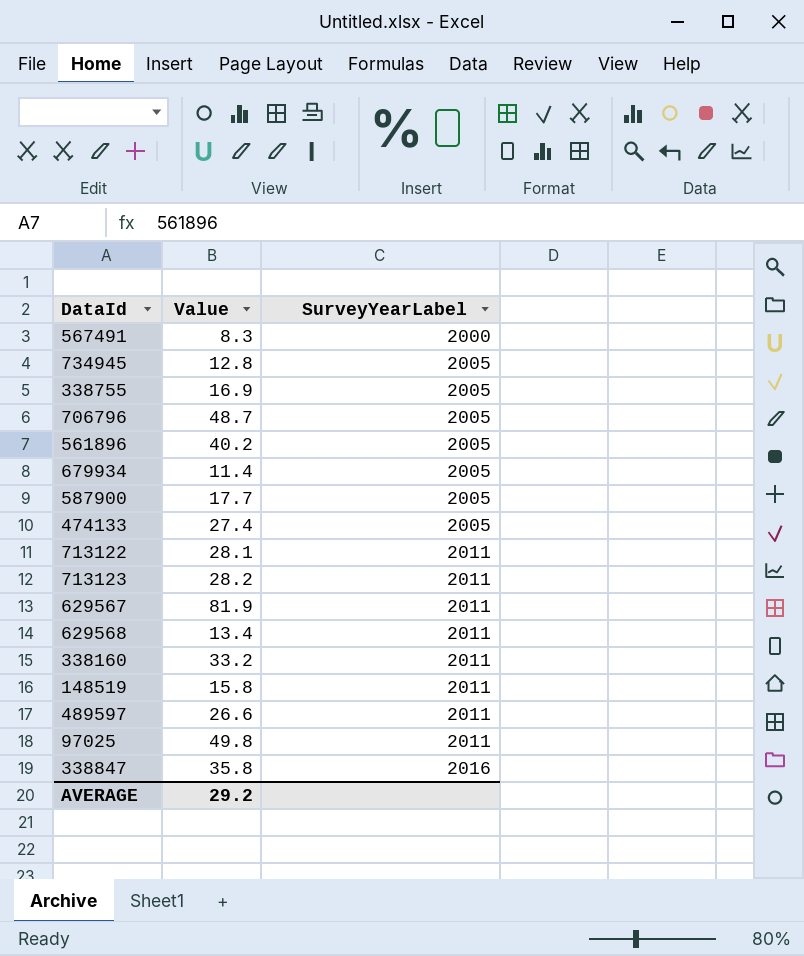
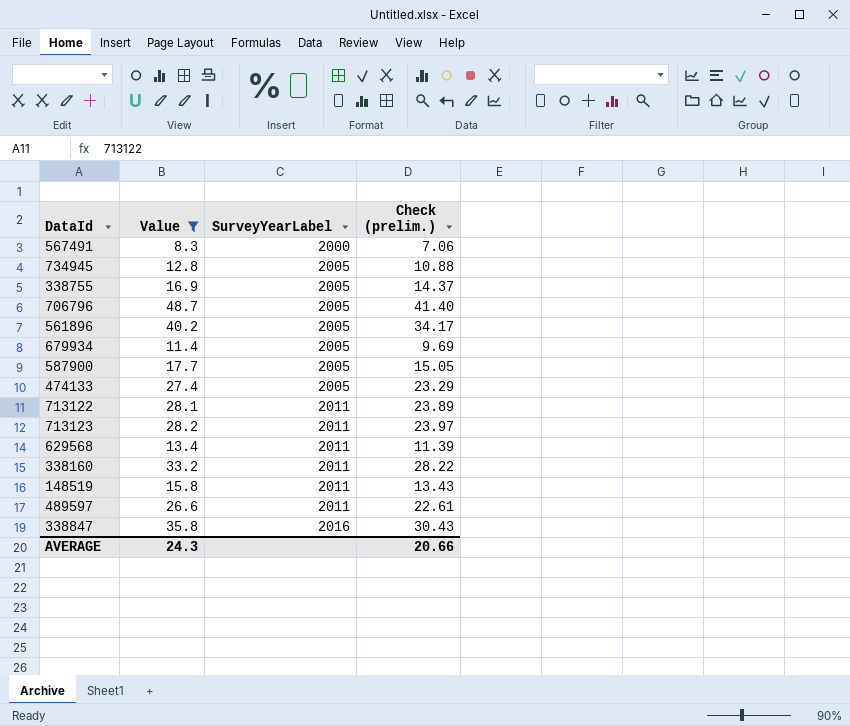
filter: none -> Value <= 48.7
column Check (prelim.) | formula: none -> [Value] * 0.85
AVERAGE | Value: 29.2 -> 24.3

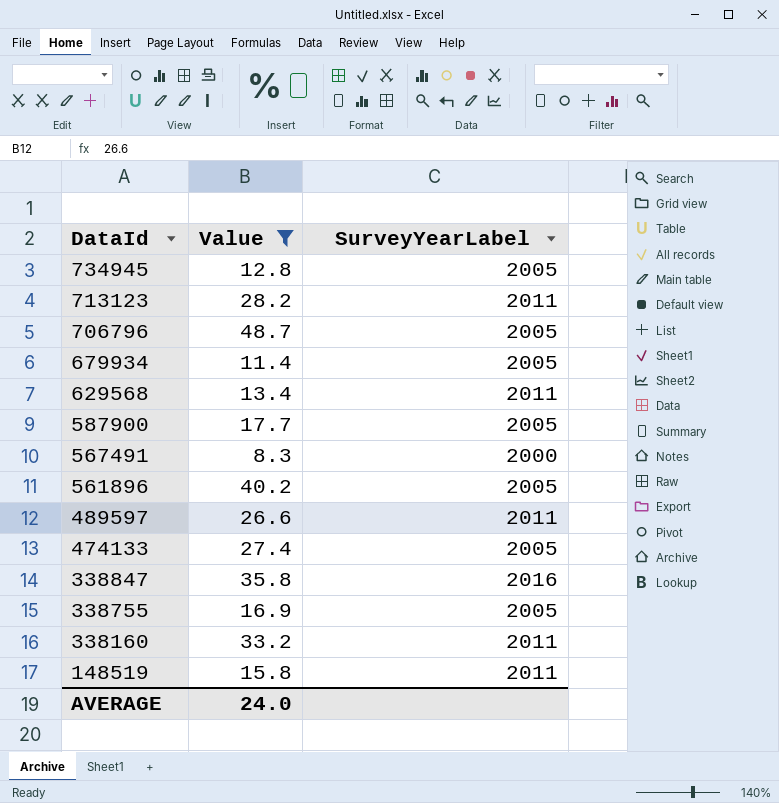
row order: SurveyYearLabel ascending -> DataId descending
column Check (prelim.) | formula: [Value] * 0.85 -> none
row 713122: 28.1 | 2011 | 23.89 -> none
AVERAGE | Value: 24.3 -> 24.0

